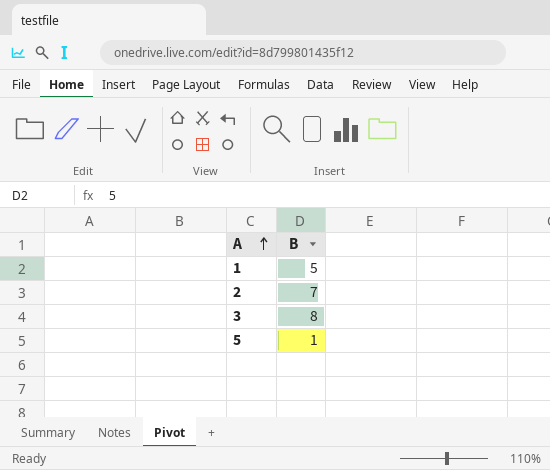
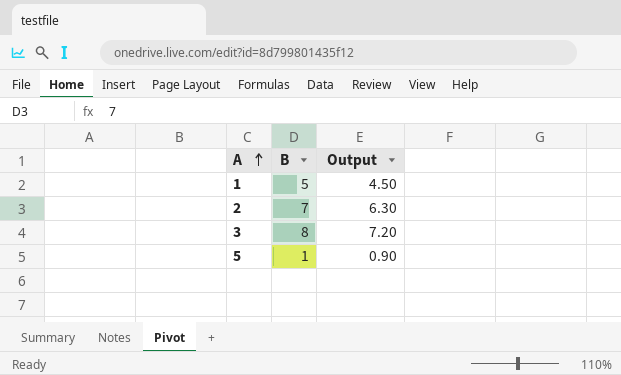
column Output | formula: none -> [B] * 0.9

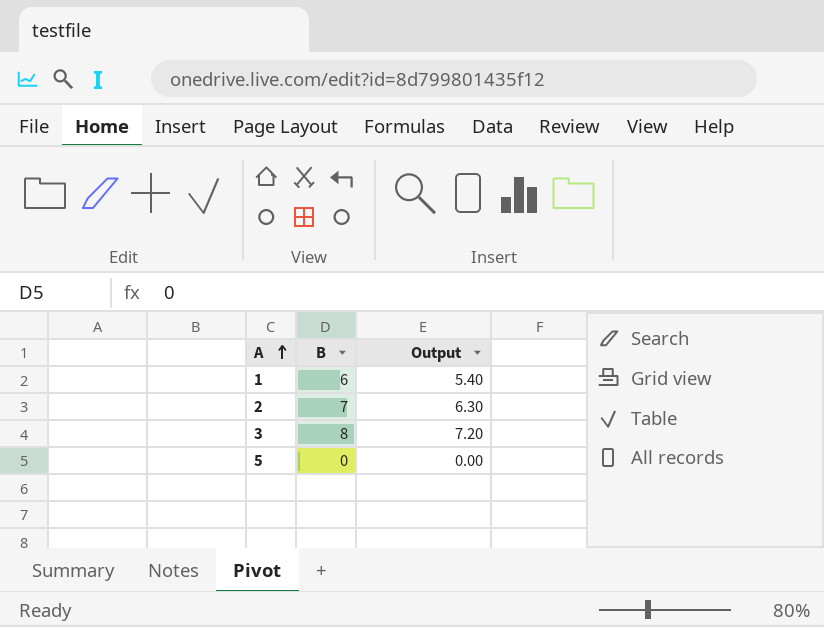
1 | B: 5 -> 6
1 | Output: 4.50 -> 5.40
5 | B: 1 -> 0
5 | Output: 0.90 -> 0.00

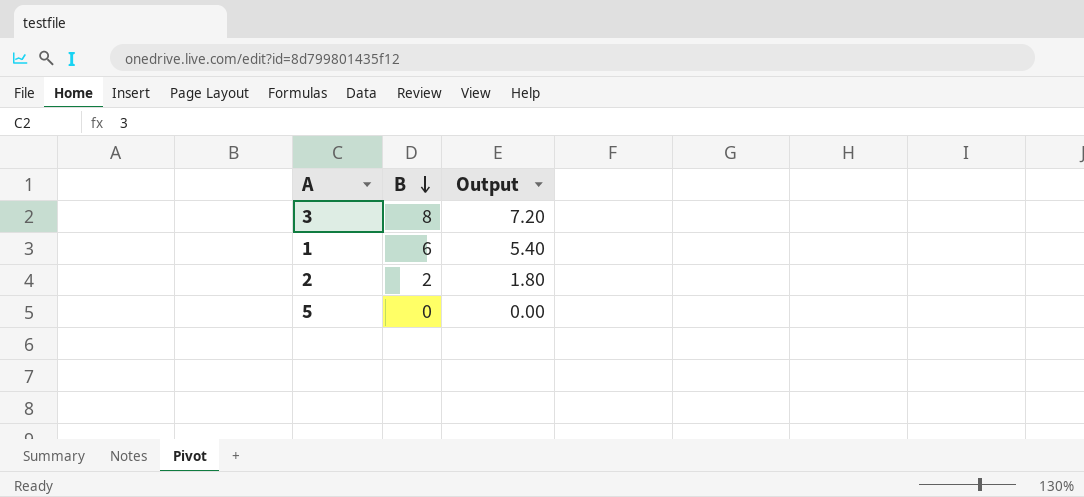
row order: A ascending -> B descending
2 | B: 7 -> 2
2 | Output: 6.30 -> 1.80

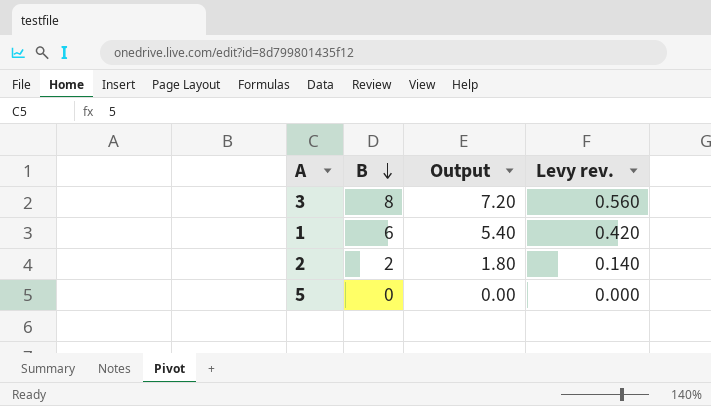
column Levy rev. | formula: none -> [B] * 0.07

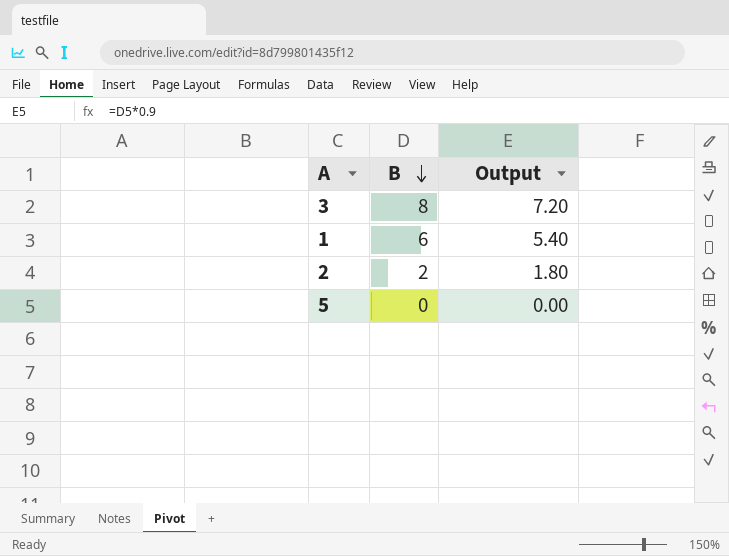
column Levy rev. | formula: [B] * 0.07 -> none

